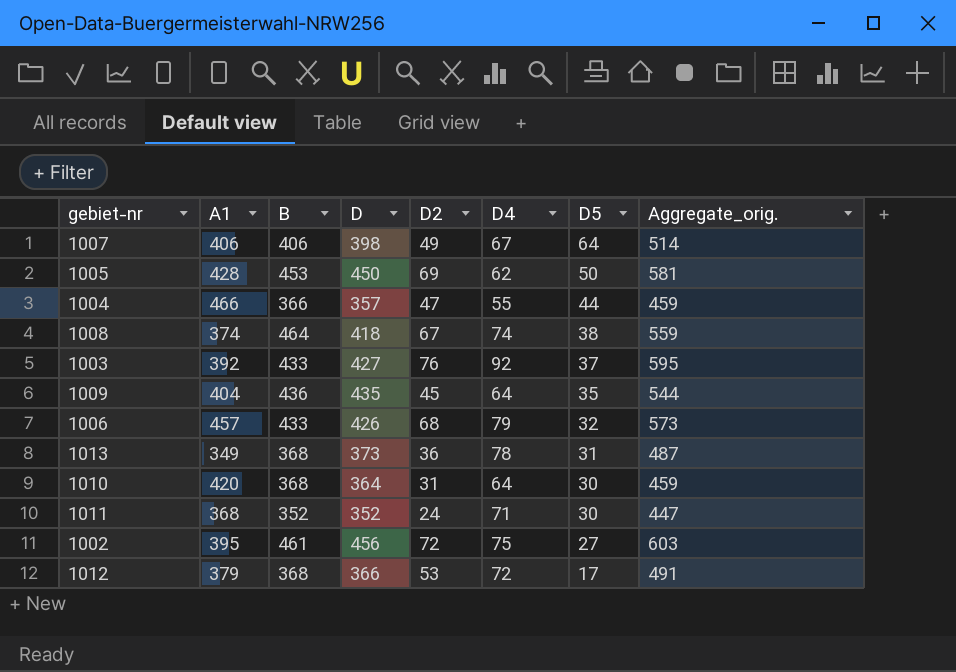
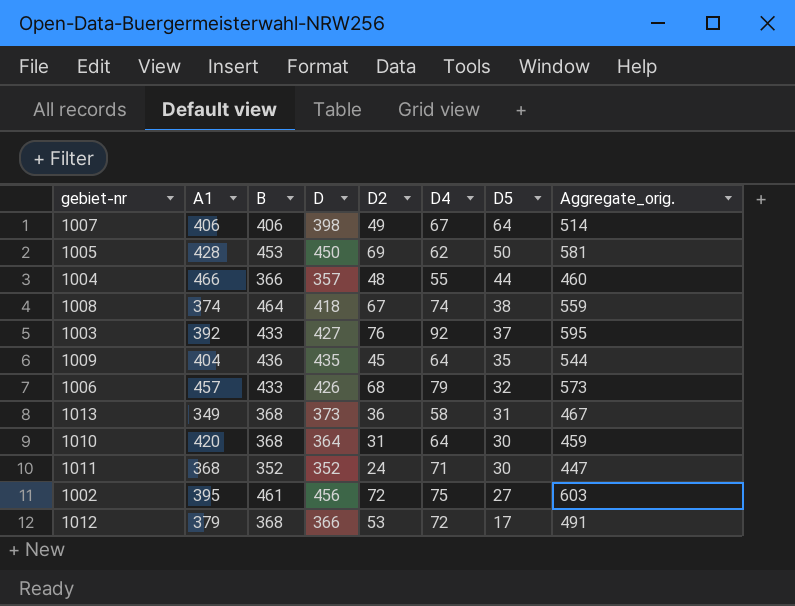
1004 | D2: 47 -> 48
1004 | Aggregate_orig.: 459 -> 460
1013 | D4: 78 -> 58
1013 | Aggregate_orig.: 487 -> 467

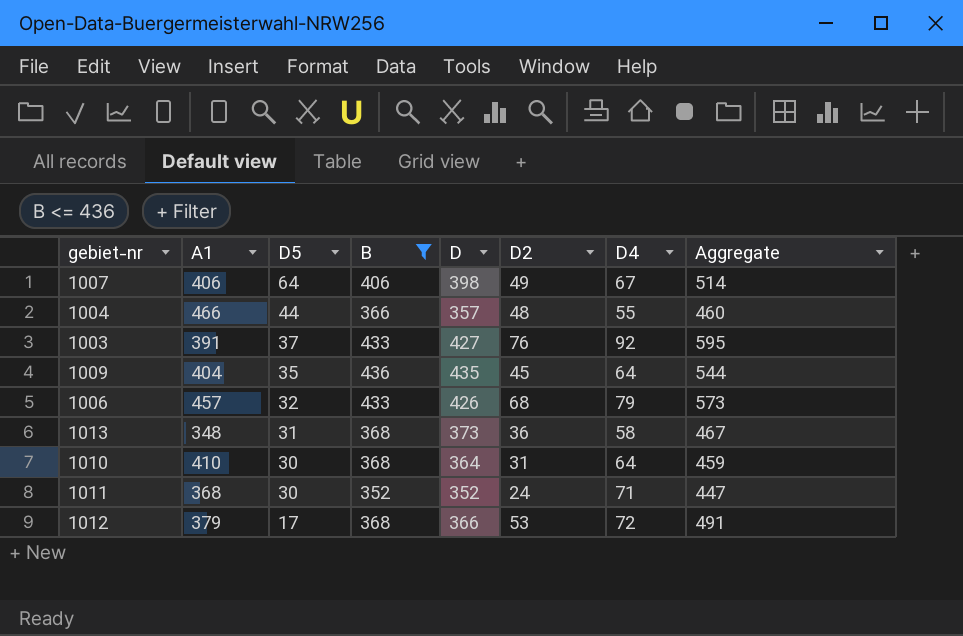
filter: none -> B <= 436
column D5 | position: 7 -> 3
column name: Aggregate_orig. -> Aggregate
1003 | A1: 392 -> 391
1013 | A1: 349 -> 348
1010 | A1: 420 -> 410

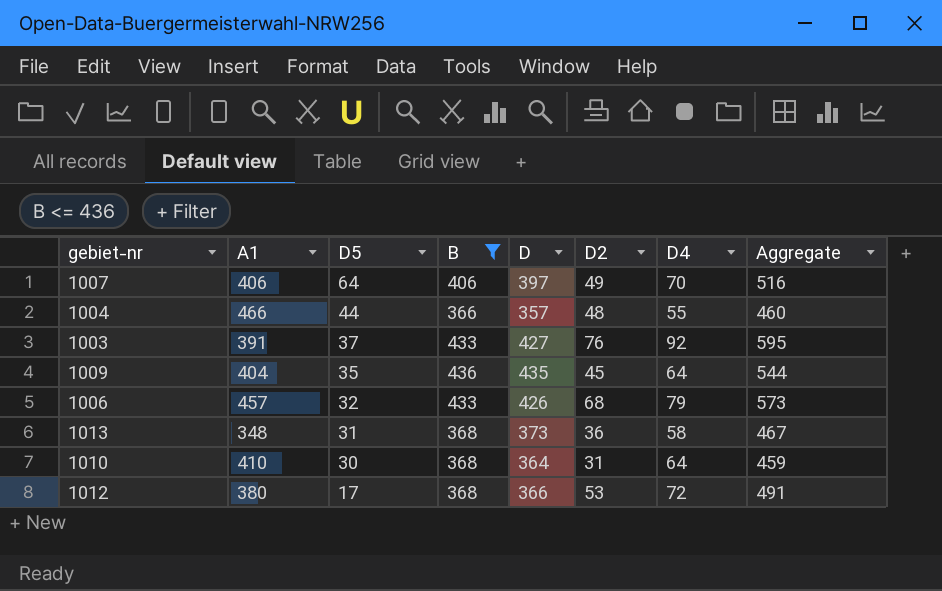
row 1011: 368 | 30 | 352 | 352 | 24 | 71 | 447 -> none
1007 | D: 398 -> 397
1007 | D4: 67 -> 70
1007 | Aggregate: 514 -> 516
1012 | A1: 379 -> 380

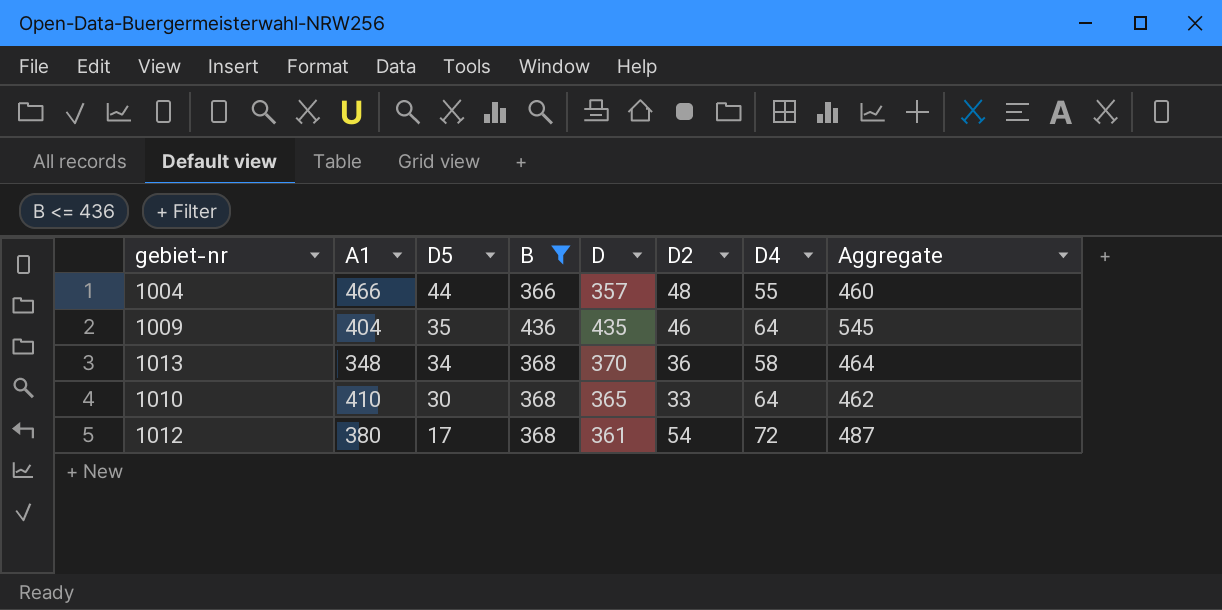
row 1007: 406 | 64 | 406 | 397 | 49 | 70 | 516 -> none
row 1003: 391 | 37 | 433 | 427 | 76 | 92 | 595 -> none
row 1006: 457 | 32 | 433 | 426 | 68 | 79 | 573 -> none
1009 | D2: 45 -> 46
1009 | Aggregate: 544 -> 545
1013 | D5: 31 -> 34
1013 | D: 373 -> 370
1013 | Aggregate: 467 -> 464
1010 | D: 364 -> 365
1010 | D2: 31 -> 33
1010 | Aggregate: 459 -> 462
1012 | D: 366 -> 361
1012 | D2: 53 -> 54
1012 | Aggregate: 491 -> 487

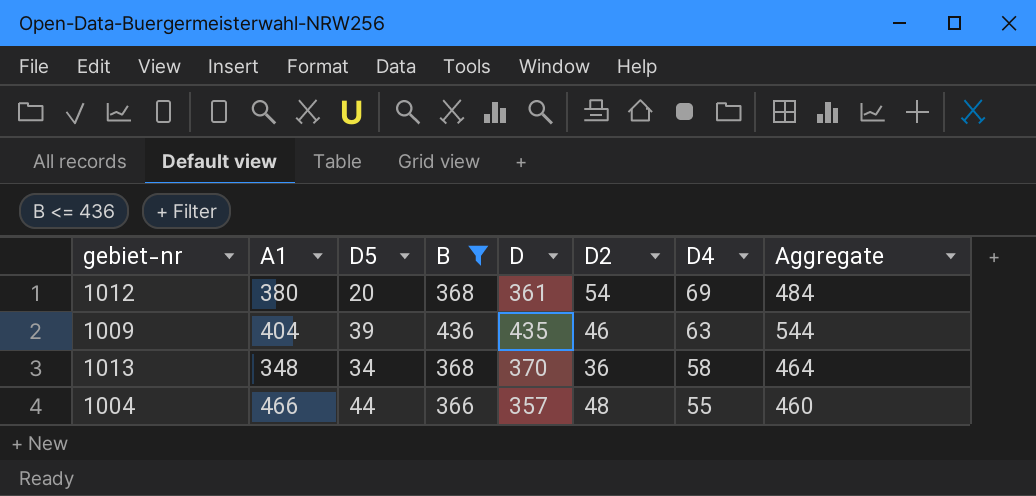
row order: D5 descending -> D4 descending
row 1010: 410 | 30 | 368 | 365 | 33 | 64 | 462 -> none
1012 | D5: 17 -> 20
1012 | D4: 72 -> 69
1012 | Aggregate: 487 -> 484
1009 | D5: 35 -> 39
1009 | D4: 64 -> 63
1009 | Aggregate: 545 -> 544

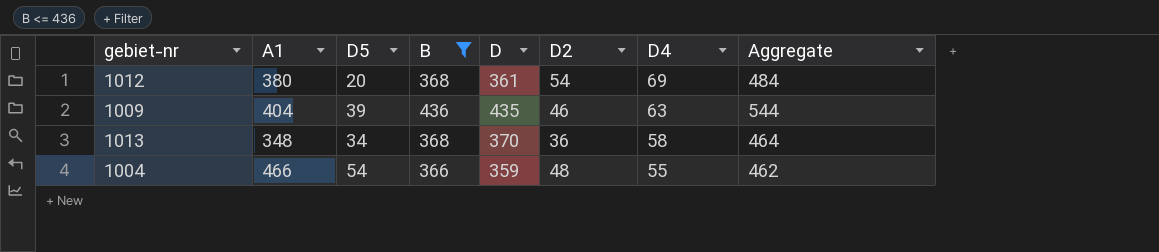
1004 | D5: 44 -> 54
1004 | D: 357 -> 359
1004 | Aggregate: 460 -> 462

